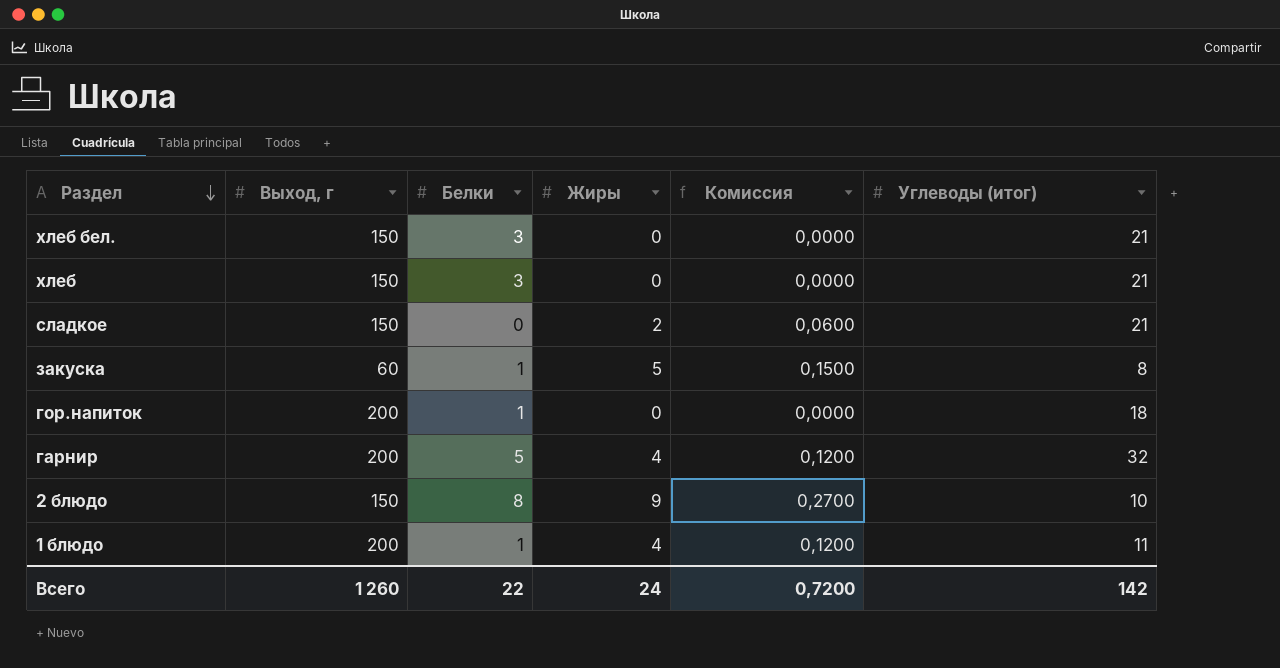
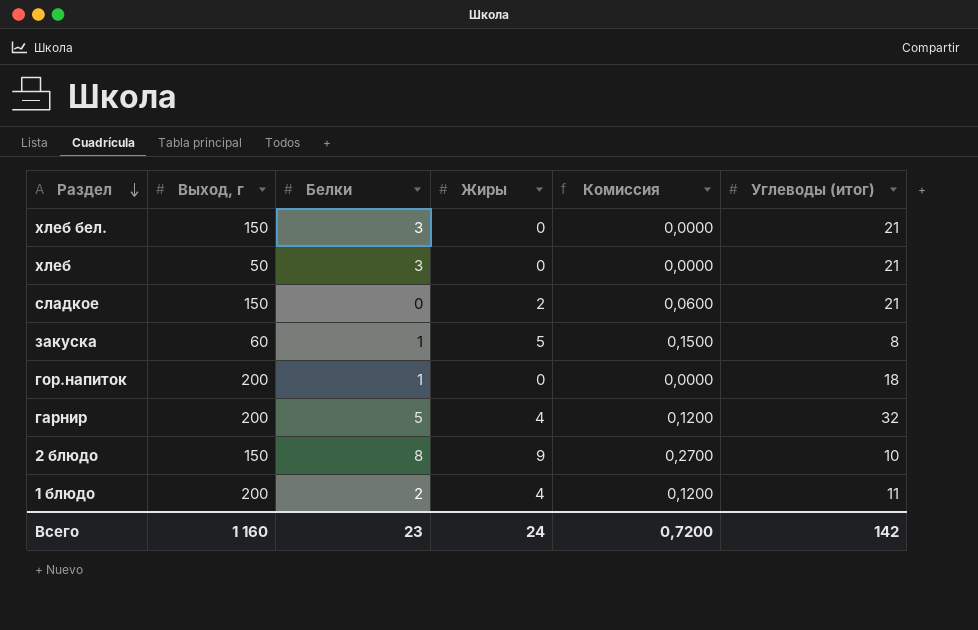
хлеб | Выход, г: 150 -> 50
1 блюдо | Белки: 1 -> 2
Всего | Выход, г: 1 260 -> 1 160
Всего | Белки: 22 -> 23

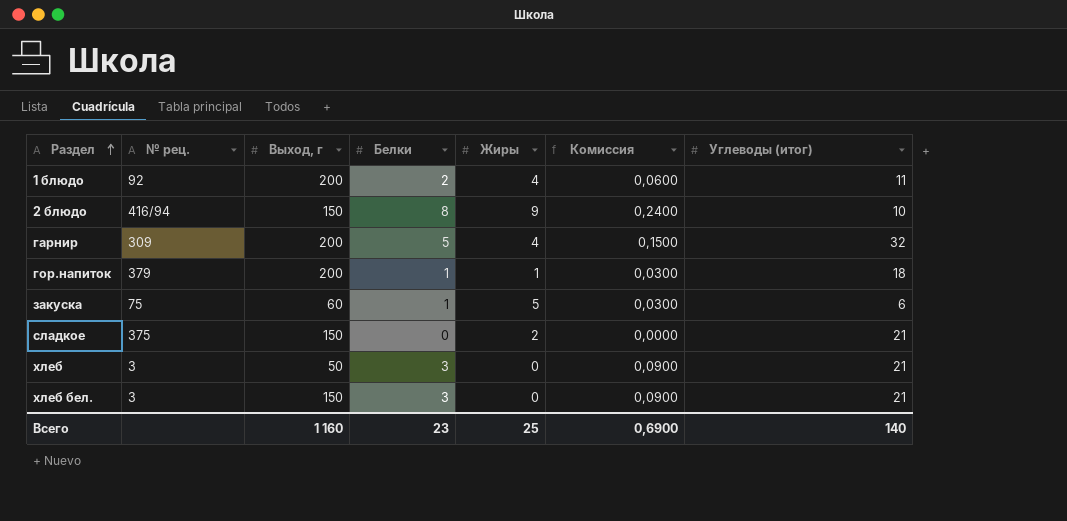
row order: Раздел descending -> Раздел ascending
column № рец. | position: none -> 2
column Комиссия | formula: [Жиры] * 0,03 -> [Белки] * 0,03
гор.напиток | Жиры: 0 -> 1
закуска | Углеводы (итог): 8 -> 6
Всего | Жиры: 24 -> 25
Всего | Комиссия: 0,7200 -> 0,6900
Всего | Углеводы (итог): 142 -> 140

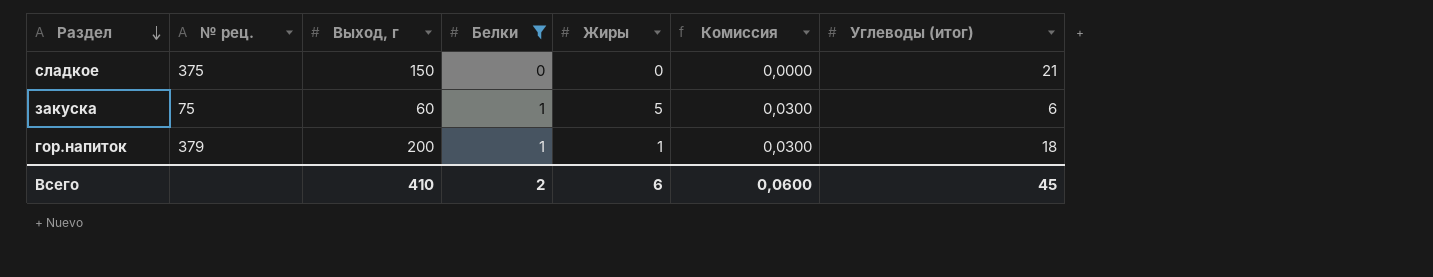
filter: none -> Белки <= 1
row order: Раздел ascending -> Раздел descending
сладкое | Жиры: 2 -> 0
Всего | Выход, г: 1 160 -> 410
Всего | Белки: 23 -> 2
Всего | Жиры: 25 -> 6
Всего | Комиссия: 0,6900 -> 0,0600
Всего | Углеводы (итог): 140 -> 45

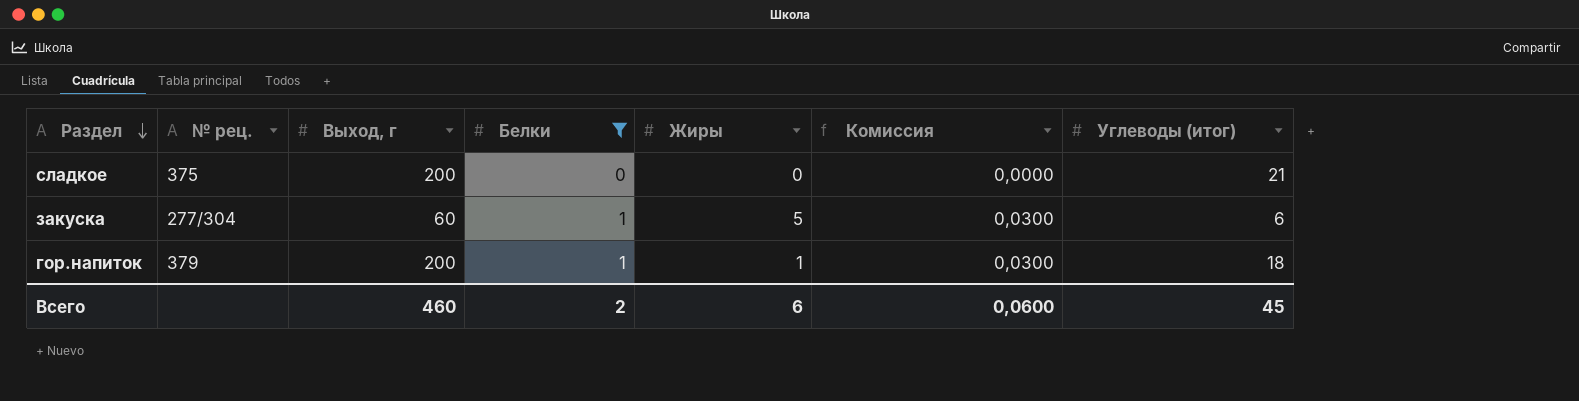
сладкое | Выход, г: 150 -> 200
закуска | № рец.: 75 -> 277/304
Всего | Выход, г: 410 -> 460

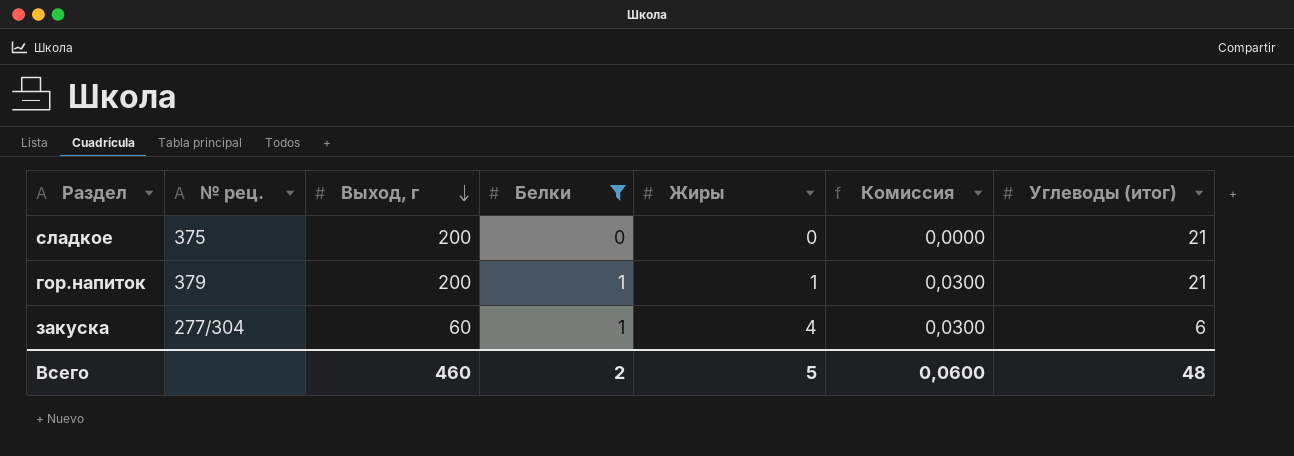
row order: Раздел descending -> Выход, г descending
гор.напиток | Углеводы (итог): 18 -> 21
закуска | Жиры: 5 -> 4
Всего | Жиры: 6 -> 5
Всего | Углеводы (итог): 45 -> 48

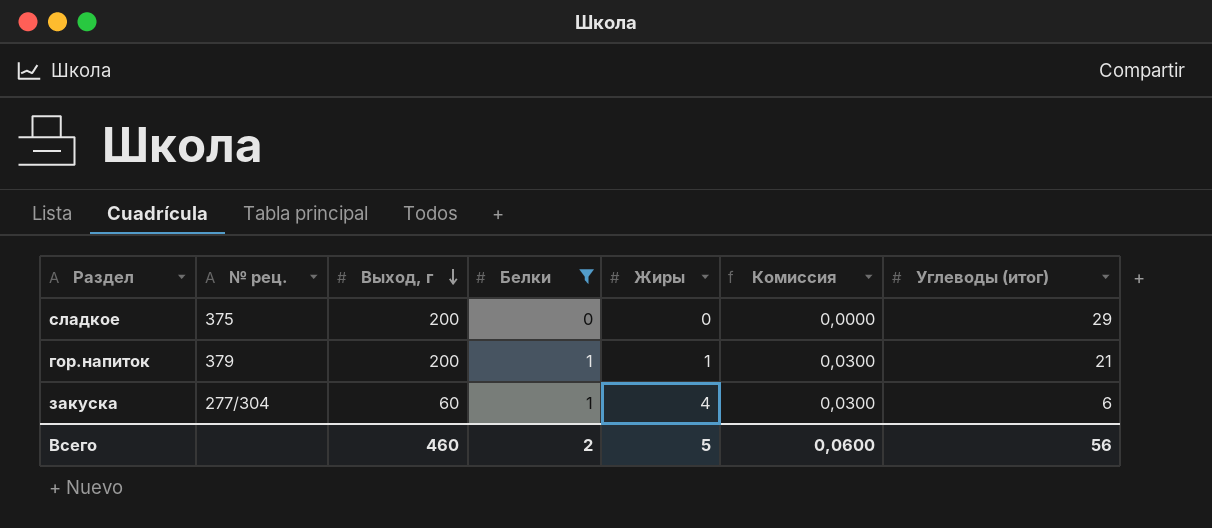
сладкое | Углеводы (итог): 21 -> 29
Всего | Углеводы (итог): 48 -> 56

